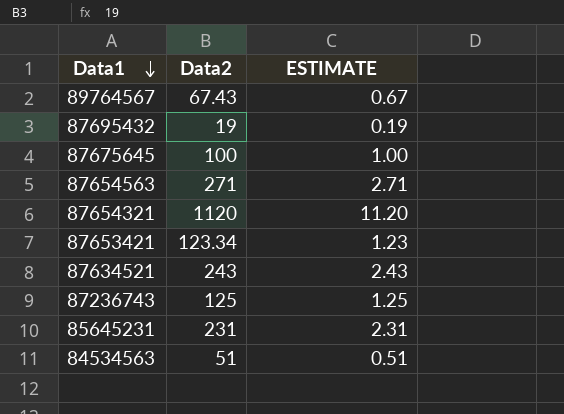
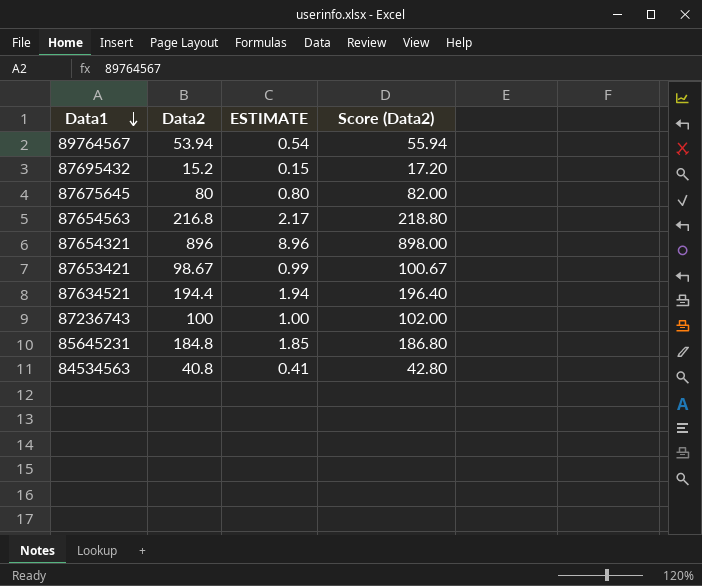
column Score (Data2) | formula: none -> [Data2] + 2
89764567 | Data2: 67.43 -> 53.94
89764567 | ESTIMATE: 0.67 -> 0.54
87695432 | Data2: 19 -> 15.2
87695432 | ESTIMATE: 0.19 -> 0.15
87675645 | Data2: 100 -> 80
87675645 | ESTIMATE: 1.00 -> 0.80
87654563 | Data2: 271 -> 216.8
87654563 | ESTIMATE: 2.71 -> 2.17
87654321 | Data2: 1120 -> 896
87654321 | ESTIMATE: 11.20 -> 8.96
87653421 | Data2: 123.34 -> 98.67
87653421 | ESTIMATE: 1.23 -> 0.99
87634521 | Data2: 243 -> 194.4
87634521 | ESTIMATE: 2.43 -> 1.94
87236743 | Data2: 125 -> 100
87236743 | ESTIMATE: 1.25 -> 1.00
85645231 | Data2: 231 -> 184.8
85645231 | ESTIMATE: 2.31 -> 1.85
84534563 | Data2: 51 -> 40.8
84534563 | ESTIMATE: 0.51 -> 0.41

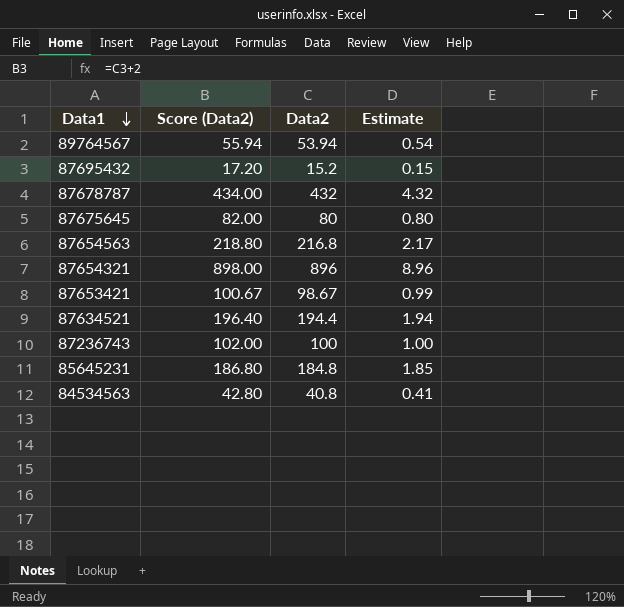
column Score (Data2) | position: 4 -> 2
column name: ESTIMATE -> Estimate
row 87678787: none -> 434.00 | 432 | 4.32

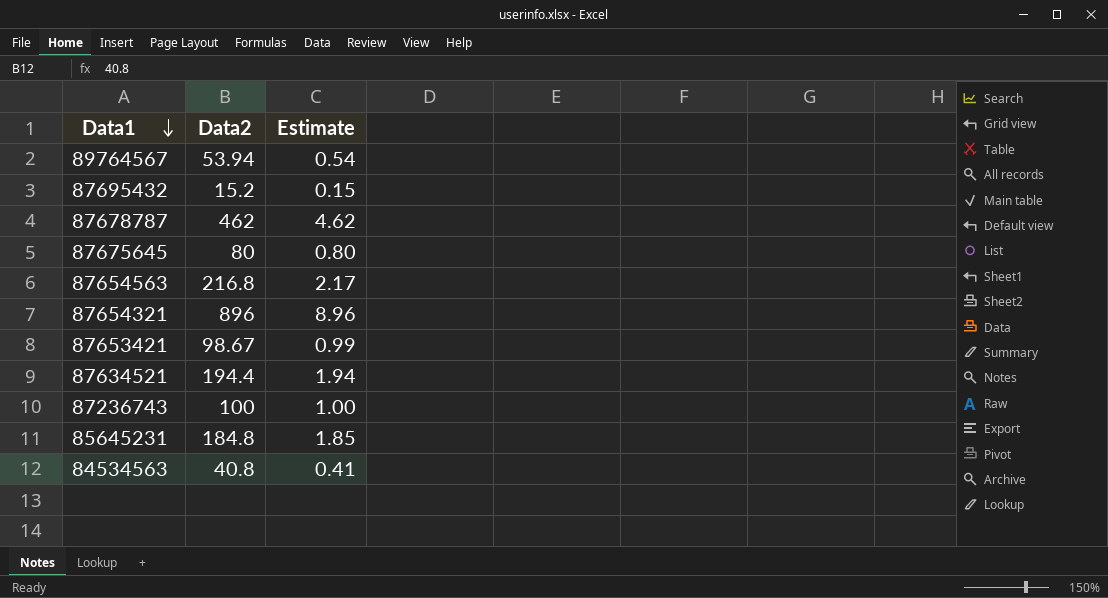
column Score (Data2) | formula: [Data2] + 2 -> none
87678787 | Data2: 432 -> 462
87678787 | Estimate: 4.32 -> 4.62

